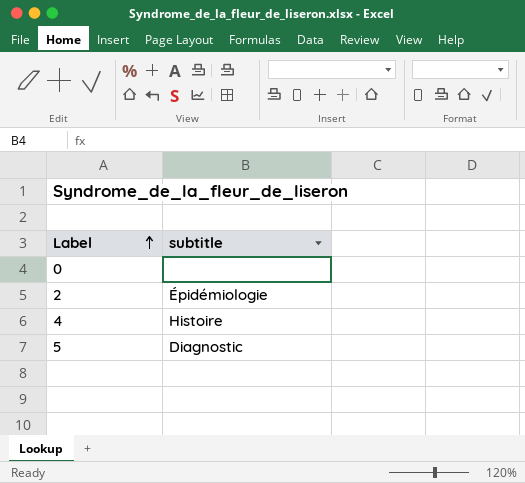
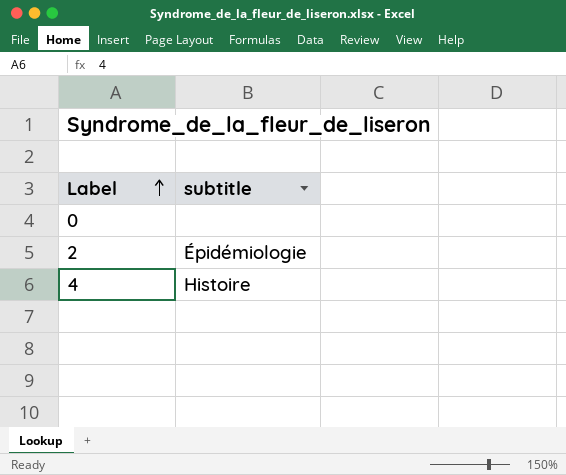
row 5: Diagnostic -> none

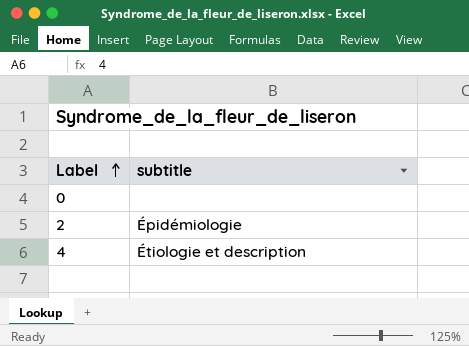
4 | subtitle: Histoire -> Étiologie et description

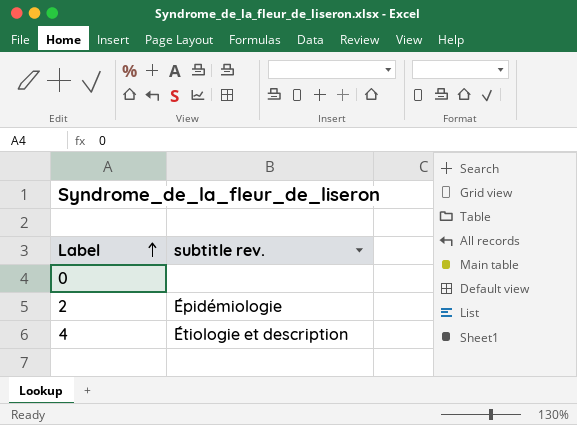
column name: subtitle -> subtitle rev.

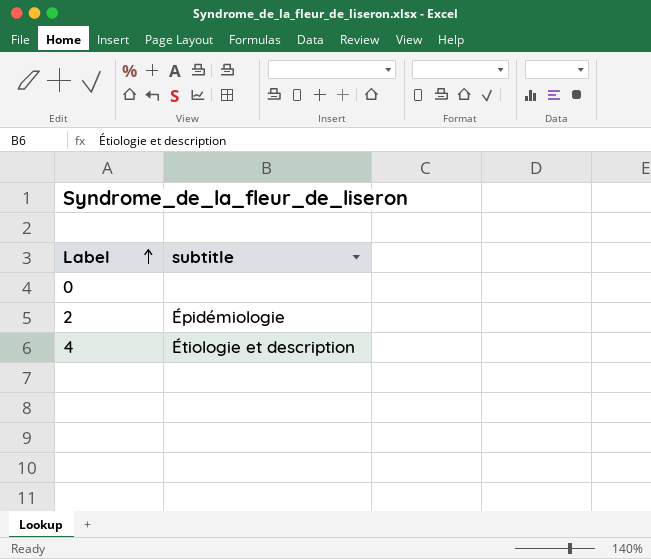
column name: subtitle rev. -> subtitle

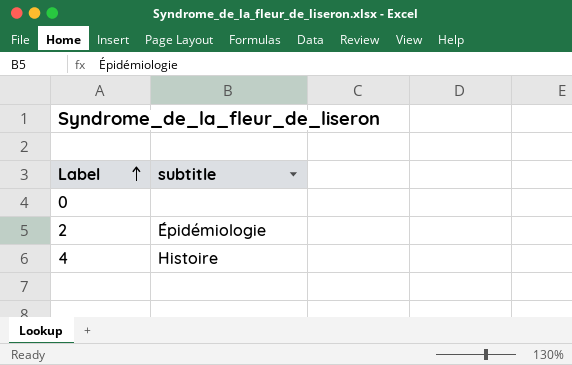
4 | subtitle: Étiologie et description -> Histoire

